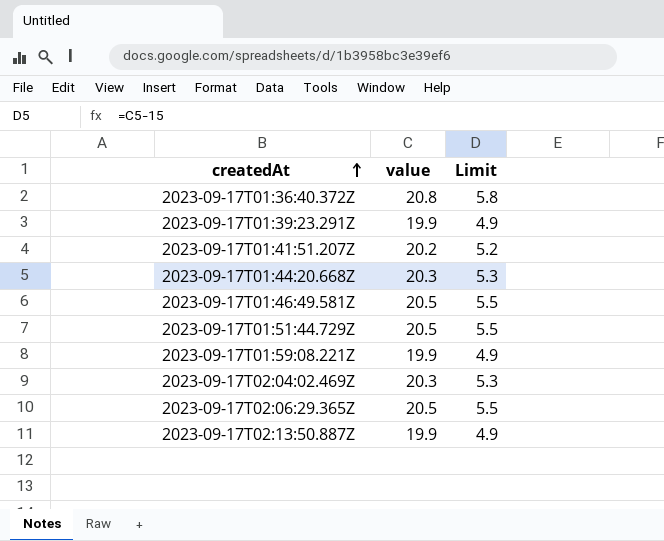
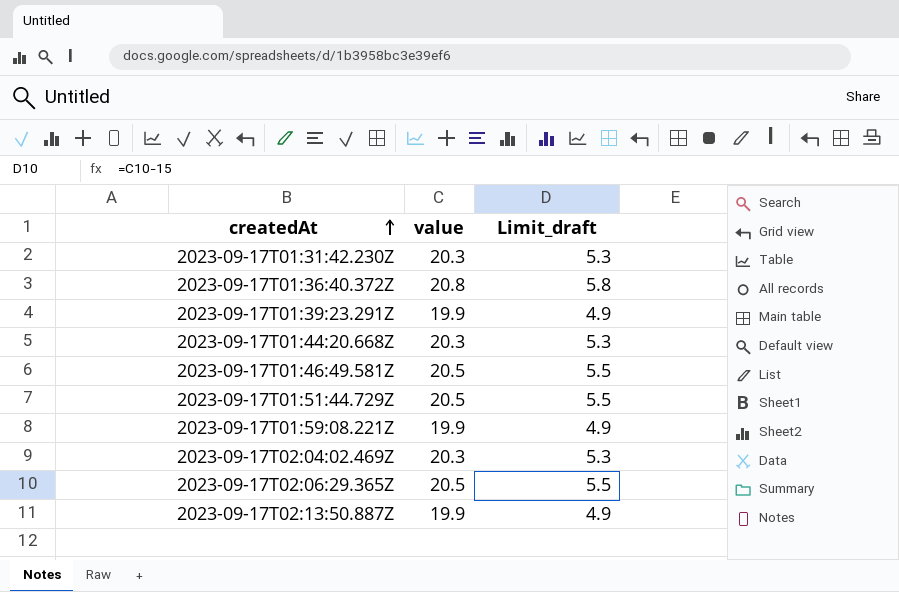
column name: Limit -> Limit_draft
row 2023-09-17T01:41:51.207Z: 20.2 | 5.2 -> none
row 2023-09-17T01:31:42.230Z: none -> 20.3 | 5.3

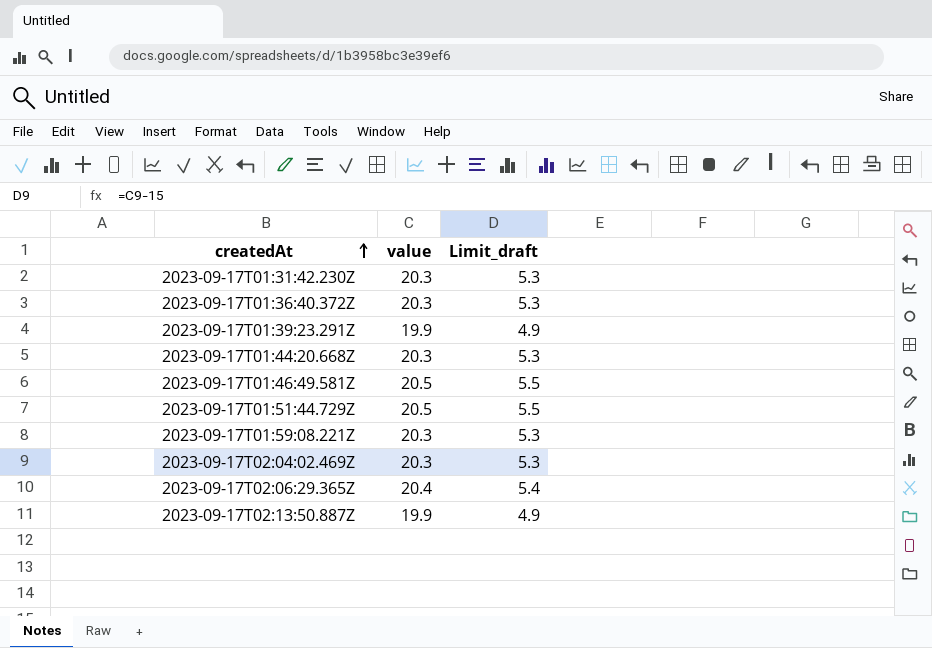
2023-09-17T01:36:40.372Z | value: 20.8 -> 20.3
2023-09-17T01:36:40.372Z | Limit_draft: 5.8 -> 5.3
2023-09-17T01:59:08.221Z | value: 19.9 -> 20.3
2023-09-17T01:59:08.221Z | Limit_draft: 4.9 -> 5.3
2023-09-17T02:06:29.365Z | value: 20.5 -> 20.4
2023-09-17T02:06:29.365Z | Limit_draft: 5.5 -> 5.4

